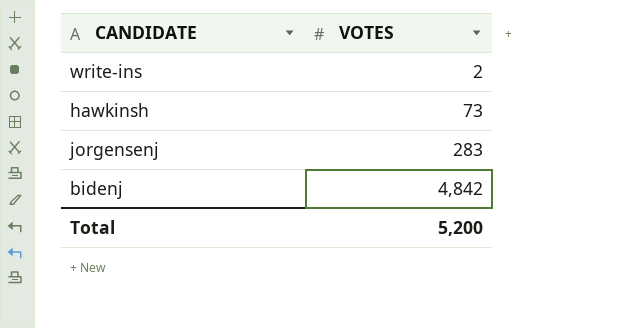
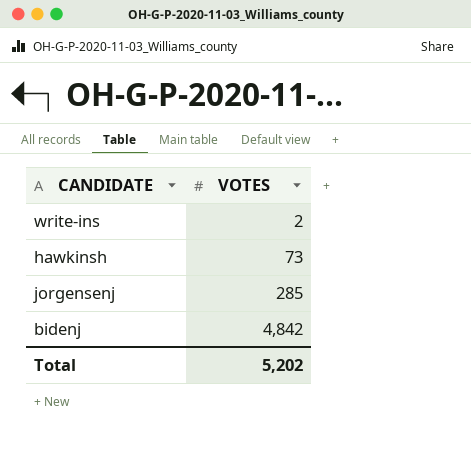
jorgensenj | VOTES: 283 -> 285
Total | VOTES: 5,200 -> 5,202

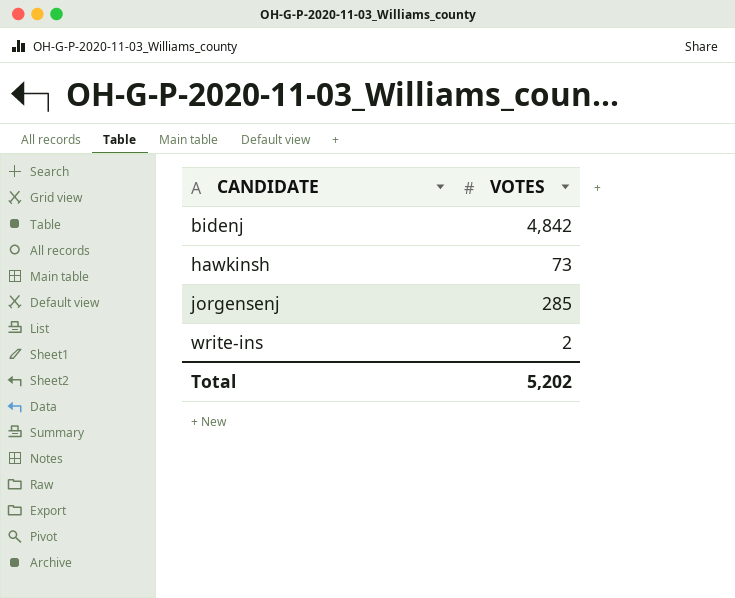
row order: VOTES ascending -> CANDIDATE ascending

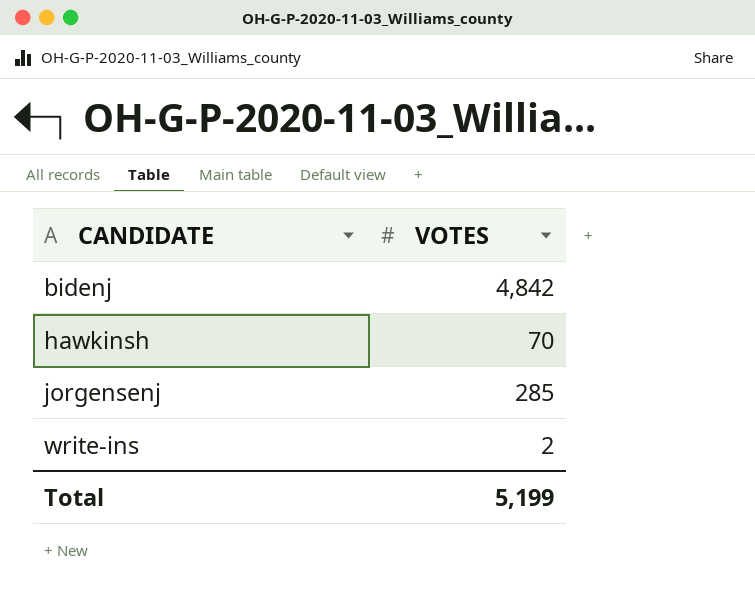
hawkinsh | VOTES: 73 -> 70
Total | VOTES: 5,202 -> 5,199

